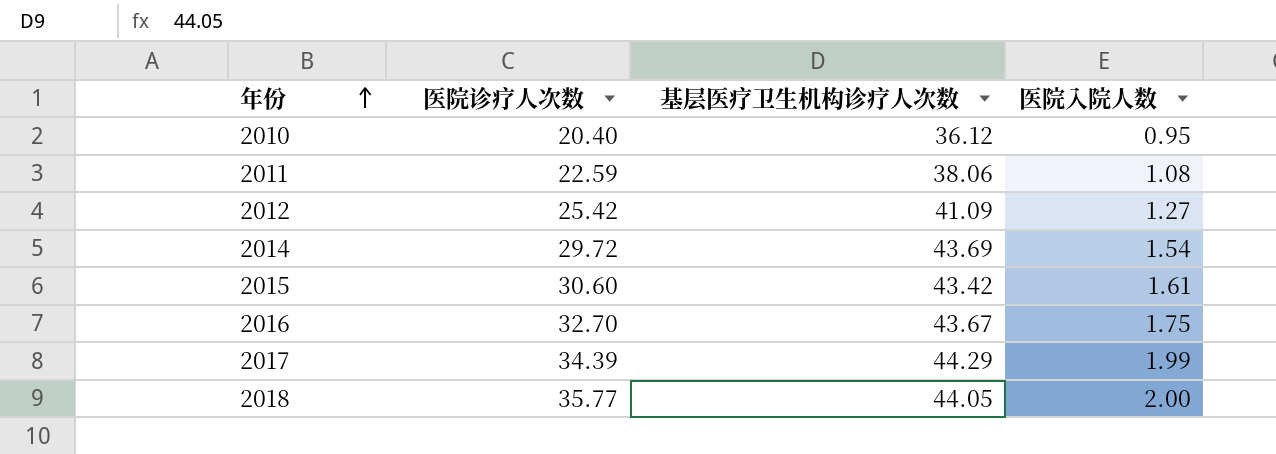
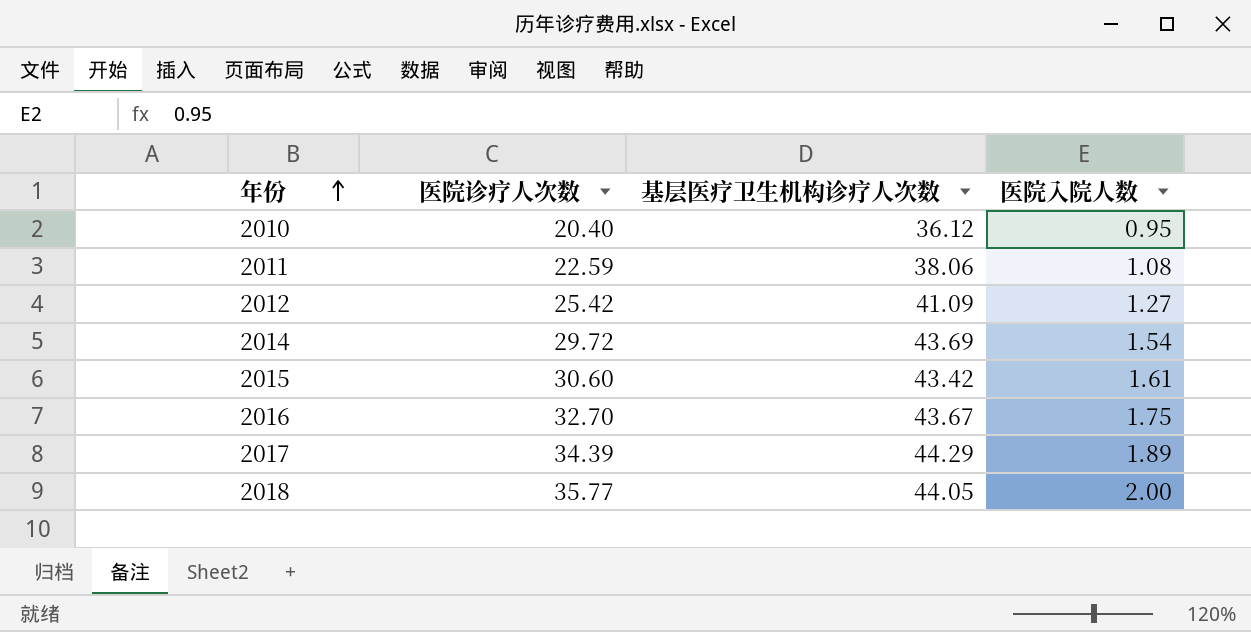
2017 | 医院入院人数: 1.99 -> 1.89

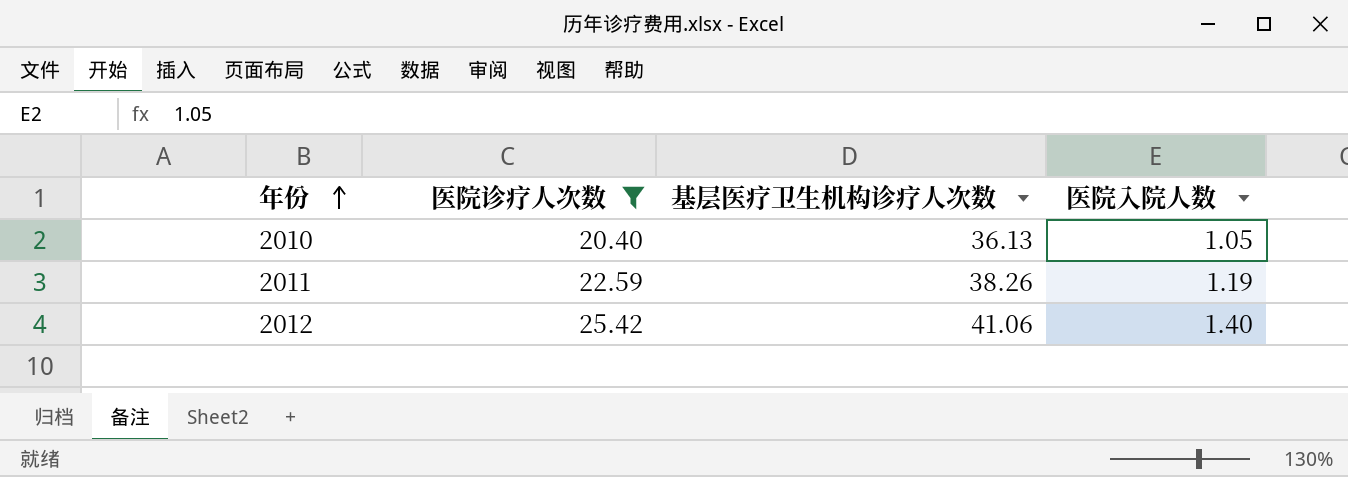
filter: none -> 医院诊疗人次数 <= 25.42
2010 | 基层医疗卫生机构诊疗人次数: 36.12 -> 36.13
2010 | 医院入院人数: 0.95 -> 1.05
2011 | 基层医疗卫生机构诊疗人次数: 38.06 -> 38.26
2011 | 医院入院人数: 1.08 -> 1.19
2012 | 基层医疗卫生机构诊疗人次数: 41.09 -> 41.06
2012 | 医院入院人数: 1.27 -> 1.40

